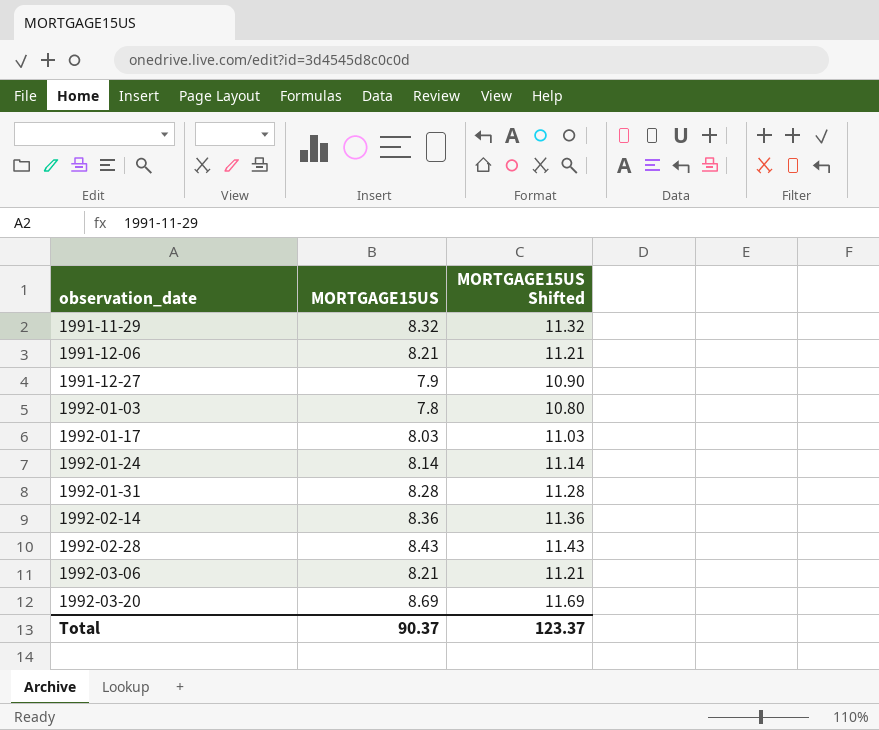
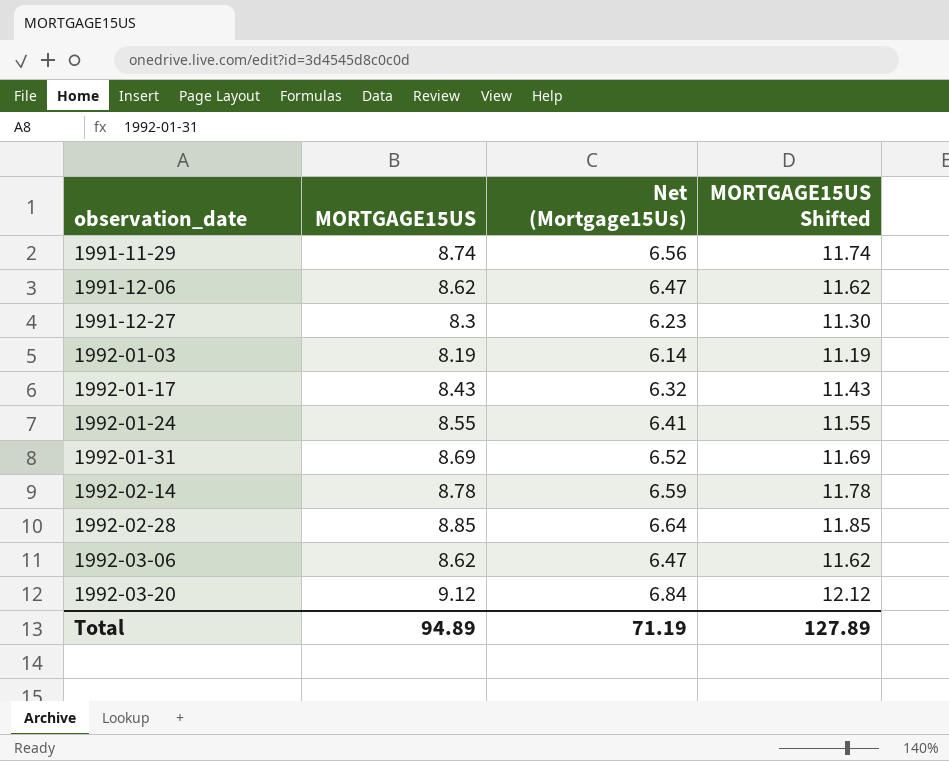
column Net (Mortgage15Us) | formula: none -> [MORTGAGE15US] * 0.75
1991-11-29 | MORTGAGE15US: 8.32 -> 8.74
1991-11-29 | MORTGAGE15US Shifted: 11.32 -> 11.74
1991-12-06 | MORTGAGE15US: 8.21 -> 8.62
1991-12-06 | MORTGAGE15US Shifted: 11.21 -> 11.62
1991-12-27 | MORTGAGE15US: 7.9 -> 8.3
1991-12-27 | MORTGAGE15US Shifted: 10.90 -> 11.30
1992-01-03 | MORTGAGE15US: 7.8 -> 8.19
1992-01-03 | MORTGAGE15US Shifted: 10.80 -> 11.19
1992-01-17 | MORTGAGE15US: 8.03 -> 8.43
1992-01-17 | MORTGAGE15US Shifted: 11.03 -> 11.43
1992-01-24 | MORTGAGE15US: 8.14 -> 8.55
1992-01-24 | MORTGAGE15US Shifted: 11.14 -> 11.55
1992-01-31 | MORTGAGE15US: 8.28 -> 8.69
1992-01-31 | MORTGAGE15US Shifted: 11.28 -> 11.69
1992-02-14 | MORTGAGE15US: 8.36 -> 8.78
1992-02-14 | MORTGAGE15US Shifted: 11.36 -> 11.78
1992-02-28 | MORTGAGE15US: 8.43 -> 8.85
1992-02-28 | MORTGAGE15US Shifted: 11.43 -> 11.85
1992-03-06 | MORTGAGE15US: 8.21 -> 8.62
1992-03-06 | MORTGAGE15US Shifted: 11.21 -> 11.62
1992-03-20 | MORTGAGE15US: 8.69 -> 9.12
1992-03-20 | MORTGAGE15US Shifted: 11.69 -> 12.12
Total | MORTGAGE15US: 90.37 -> 94.89
Total | MORTGAGE15US Shifted: 123.37 -> 127.89

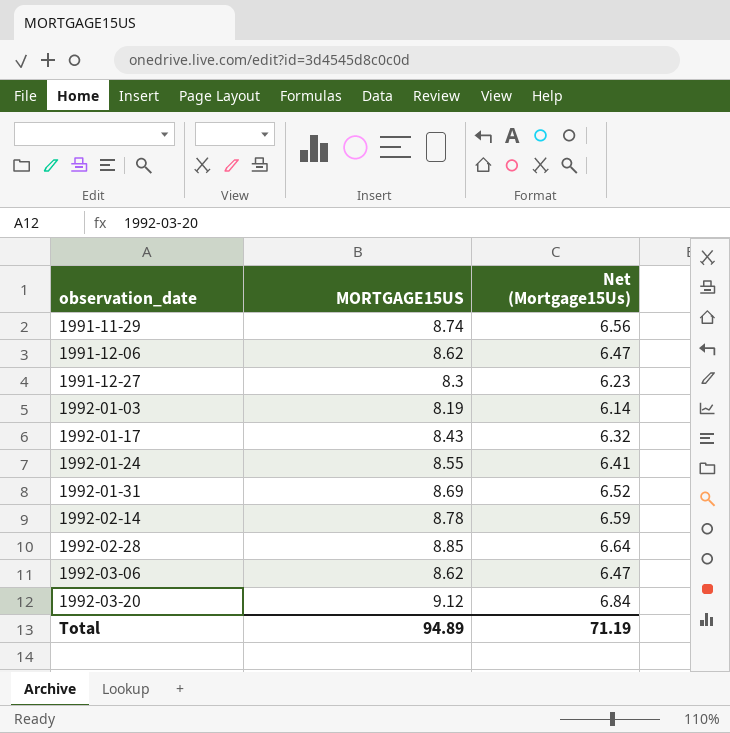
column MORTGAGE15US Shifted | formula: [MORTGAGE15US] + 3 -> none

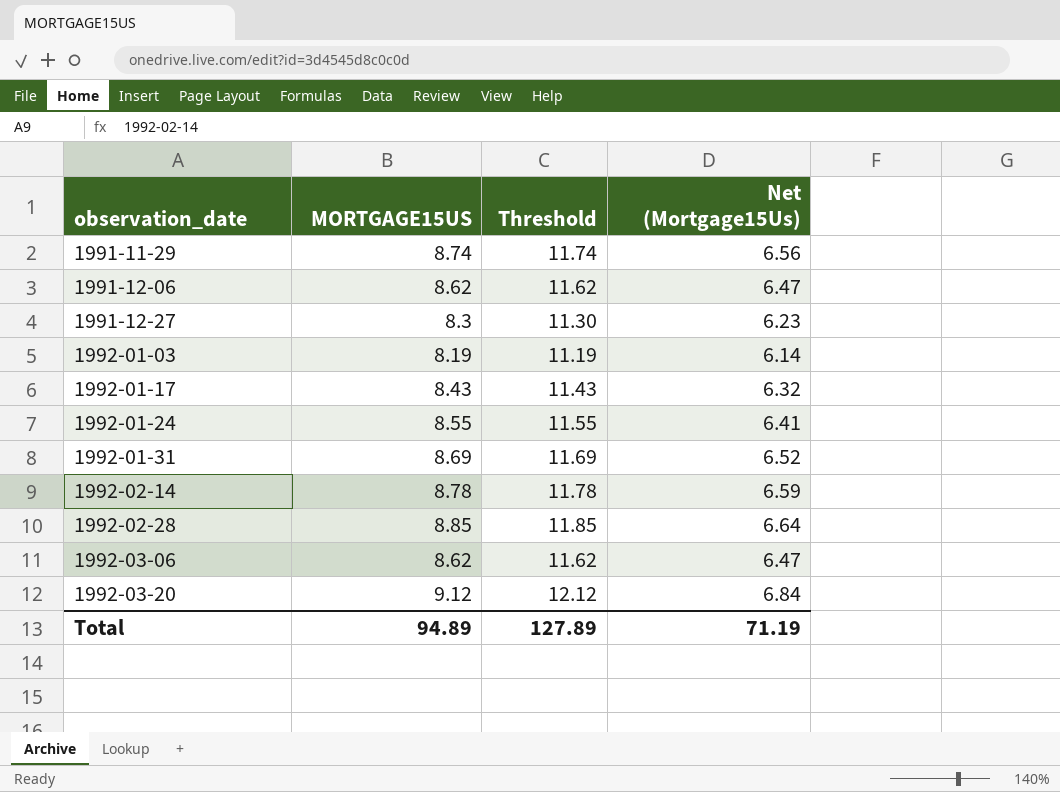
column Threshold | formula: none -> [MORTGAGE15US] + 3

